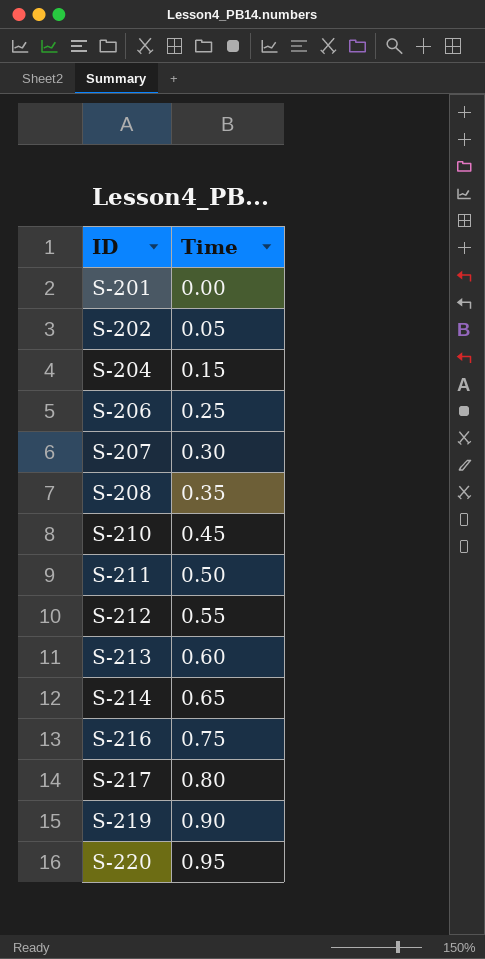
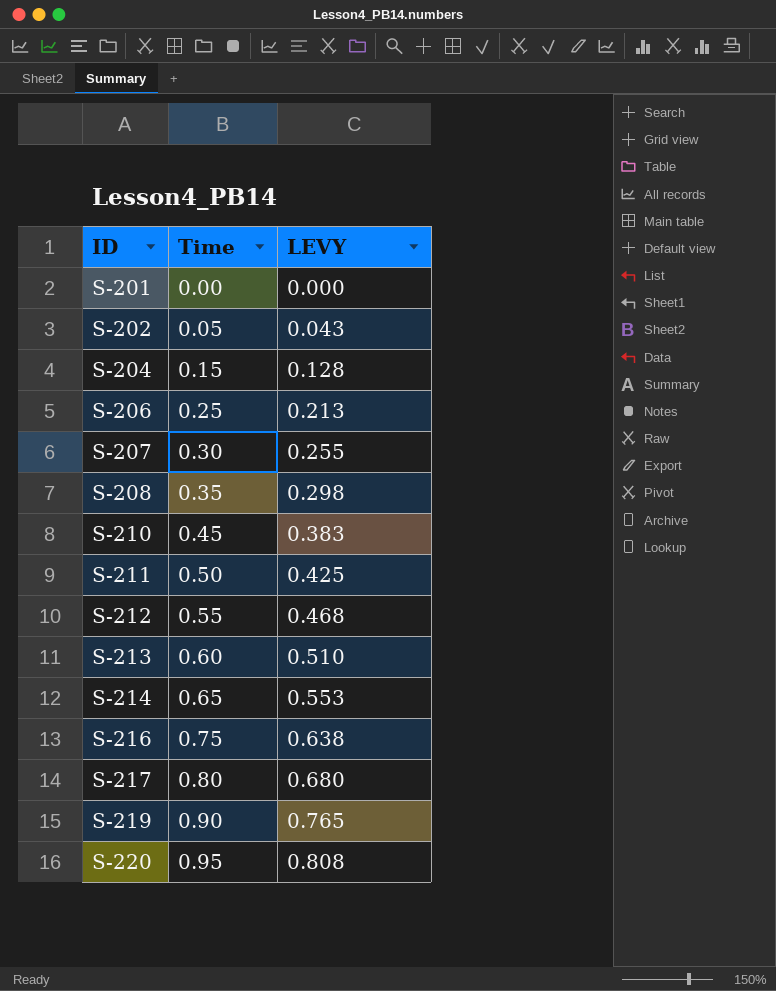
column LEVY | formula: none -> [Time] * 0.85

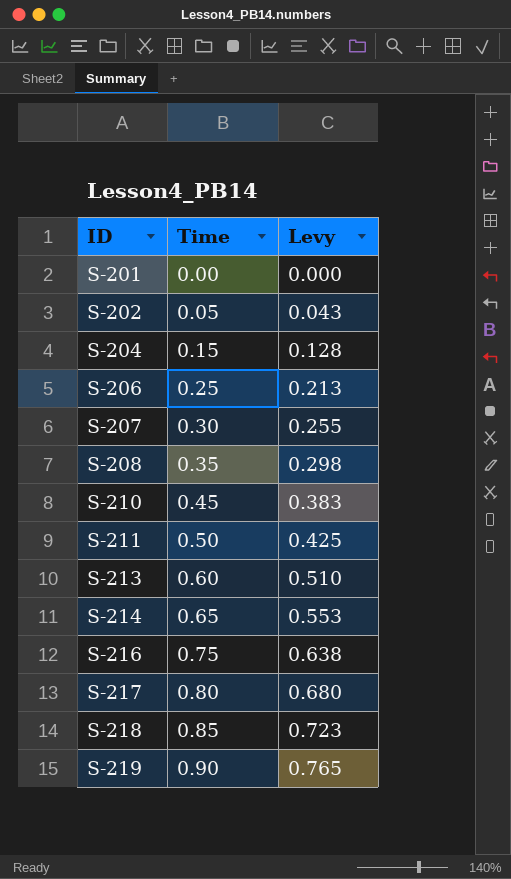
column name: LEVY -> Levy
row S-212: 0.55 | 0.468 -> none
row S-220: 0.95 | 0.808 -> none
row S-218: none -> 0.85 | 0.723

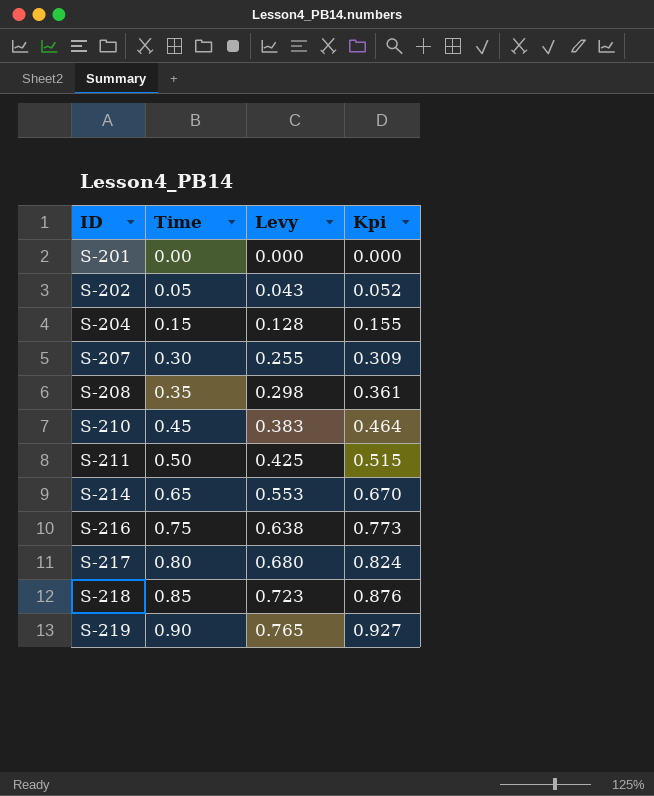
column Kpi | formula: none -> [Time] * 1.03
row S-206: 0.25 | 0.213 -> none
row S-213: 0.60 | 0.510 -> none

